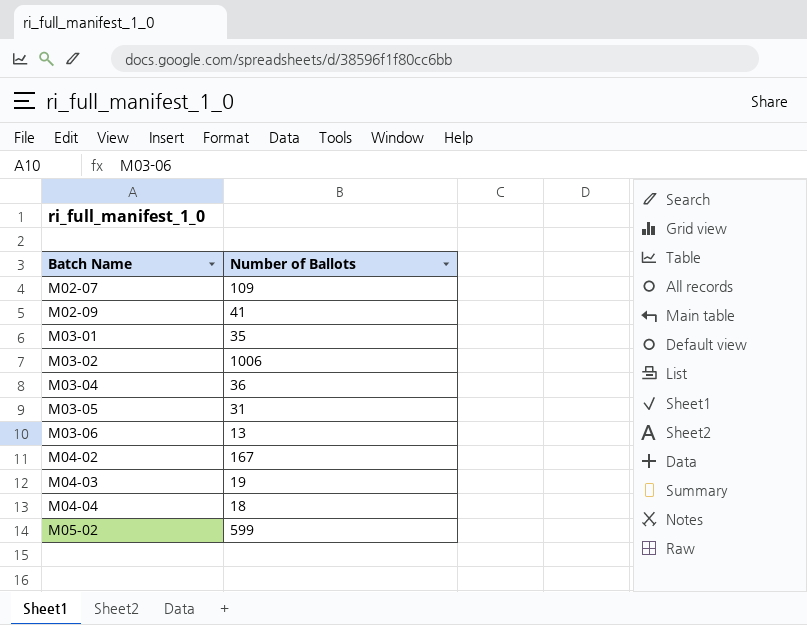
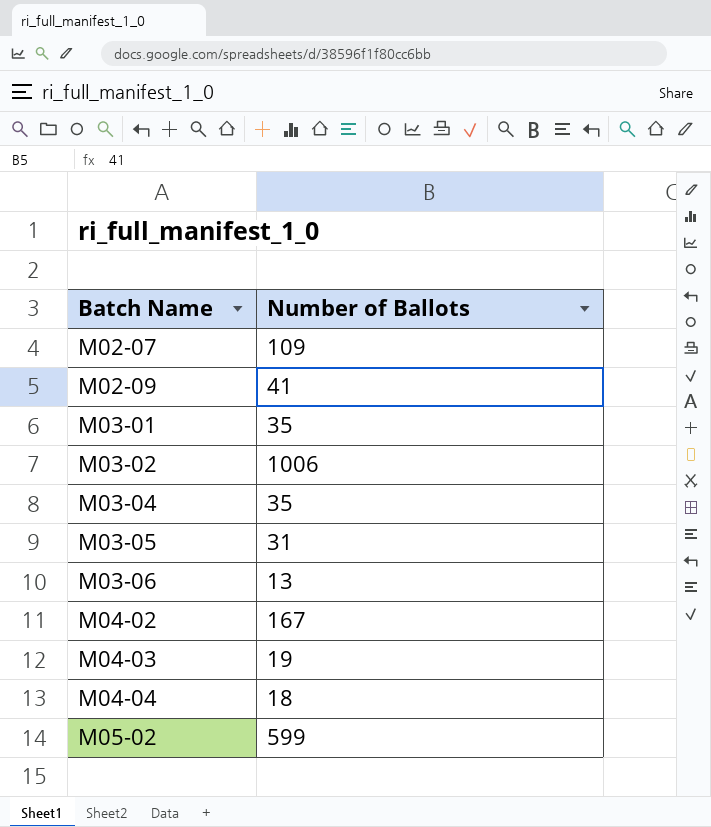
M03-04 | Number of Ballots: 36 -> 35

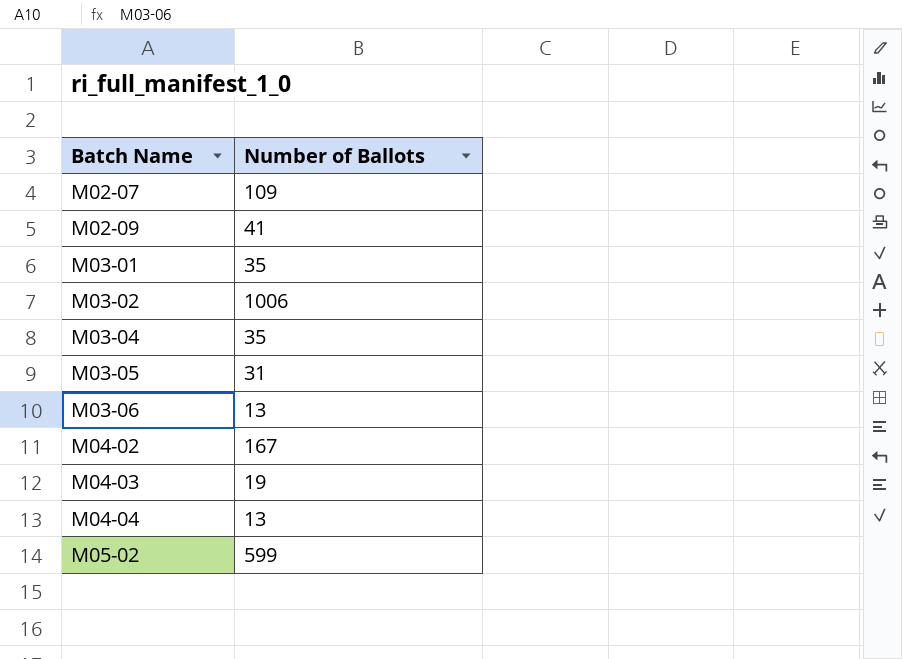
M04-04 | Number of Ballots: 18 -> 13

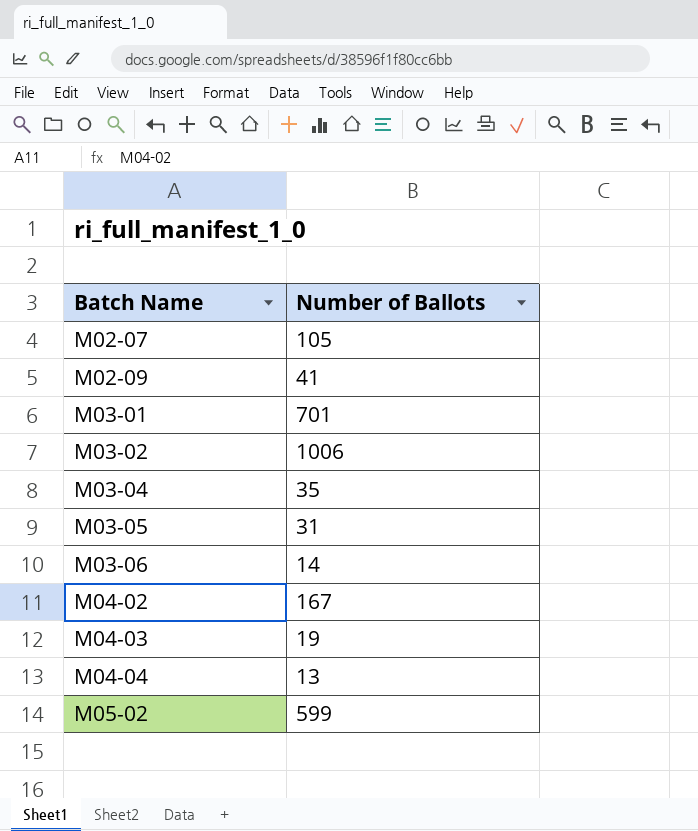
M02-07 | Number of Ballots: 109 -> 105
M03-01 | Number of Ballots: 35 -> 701
M03-06 | Number of Ballots: 13 -> 14

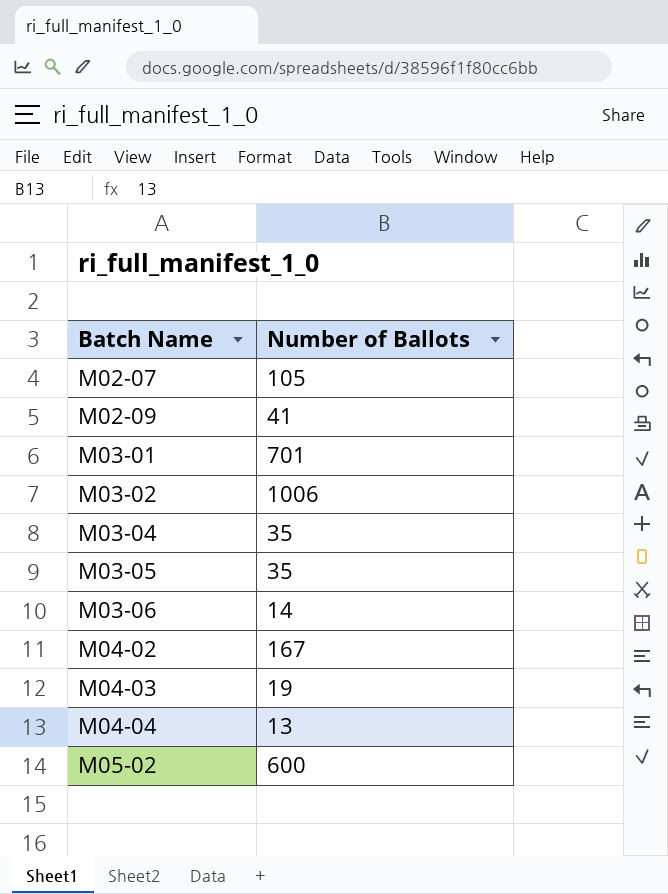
M03-05 | Number of Ballots: 31 -> 35
M05-02 | Number of Ballots: 599 -> 600

